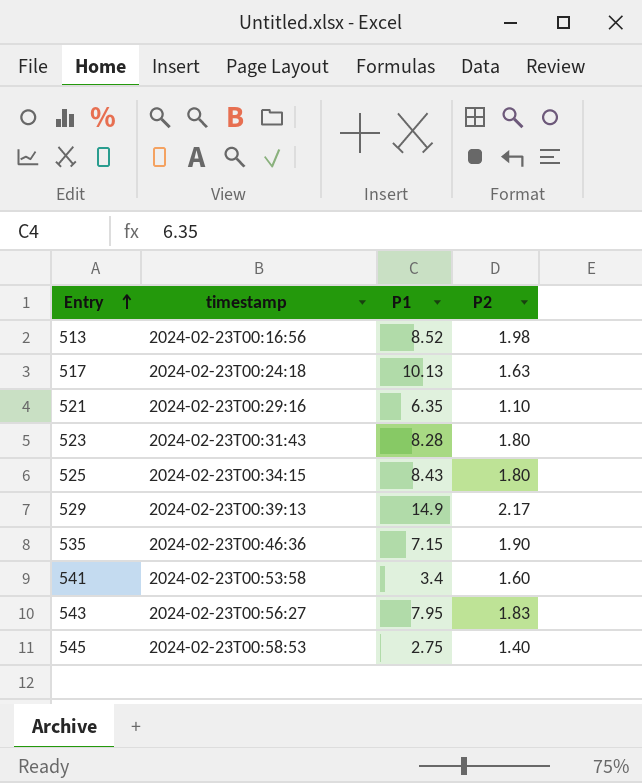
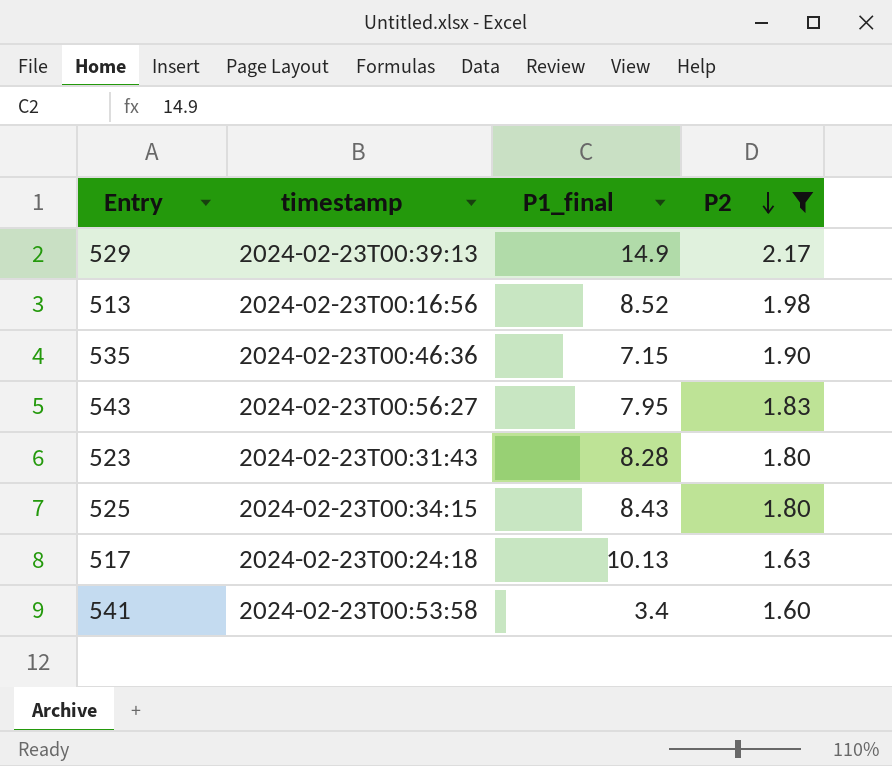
filter: none -> P2 >= 1.60
row order: Entry ascending -> P2 descending
column name: P1 -> P1_final

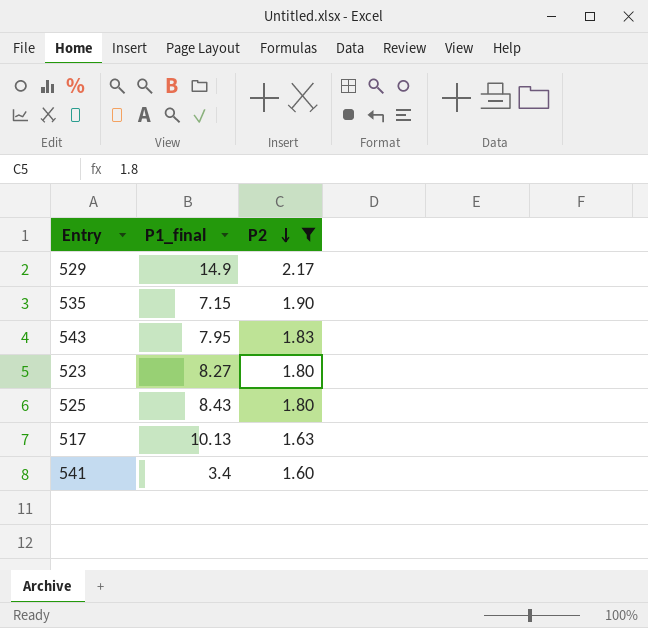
column timestamp | position: 2 -> none
row 513: 2024-02-23T00:16:56 | 8.52 | 1.98 -> none
523 | P1_final: 8.28 -> 8.27

